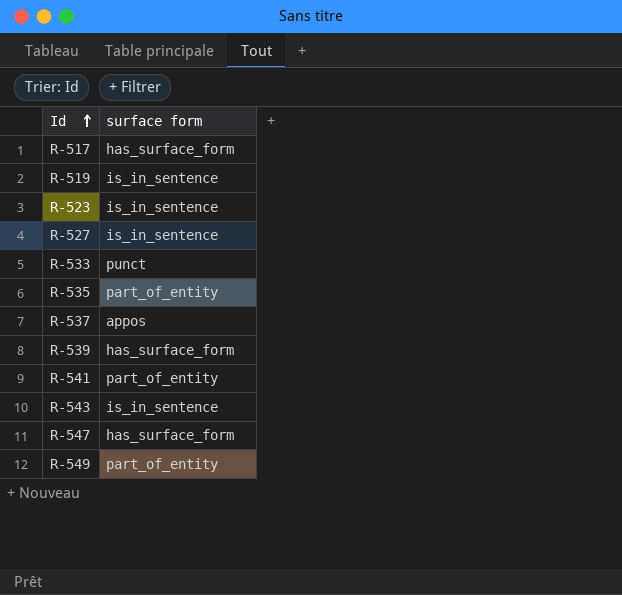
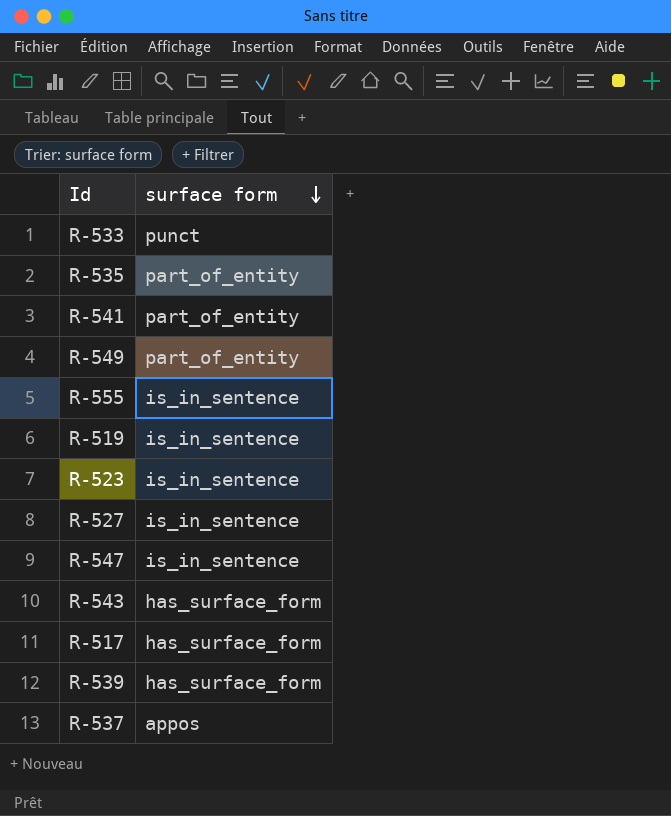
row order: Id ascending -> surface form descending
row R-555: none -> is_in_sentence
R-547 | surface form: has_surface_form -> is_in_sentence
R-543 | surface form: is_in_sentence -> has_surface_form

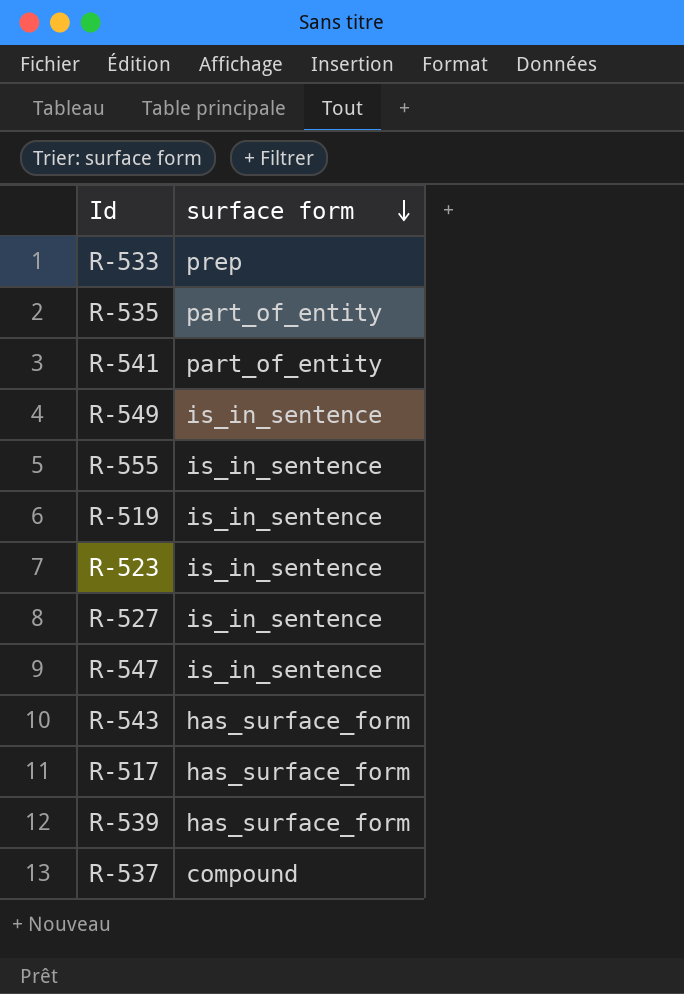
R-533 | surface form: punct -> prep
R-549 | surface form: part_of_entity -> is_in_sentence
R-537 | surface form: appos -> compound

